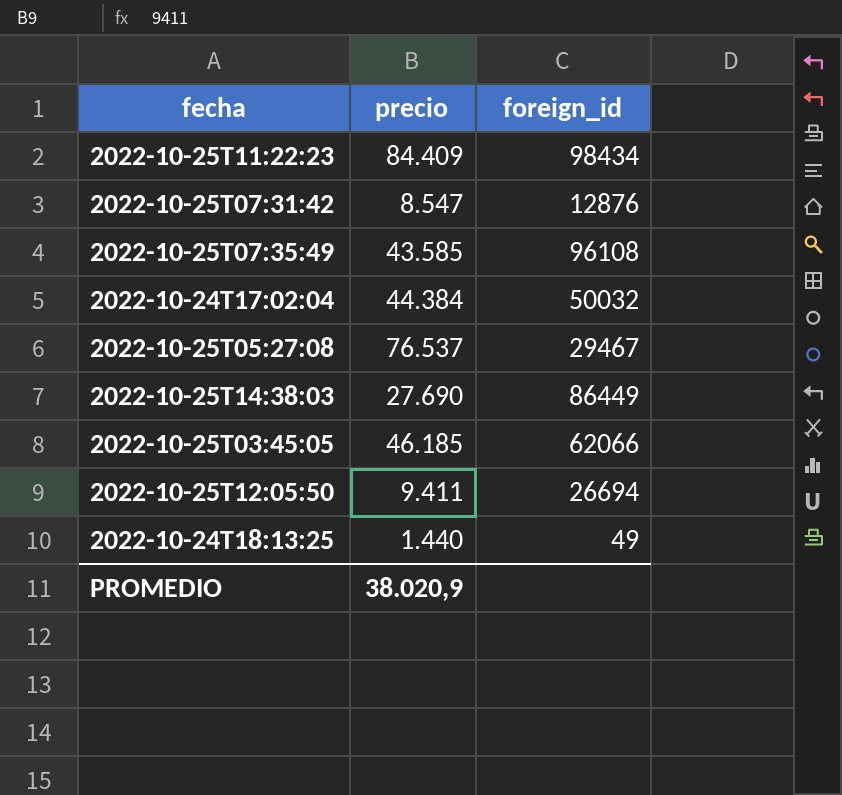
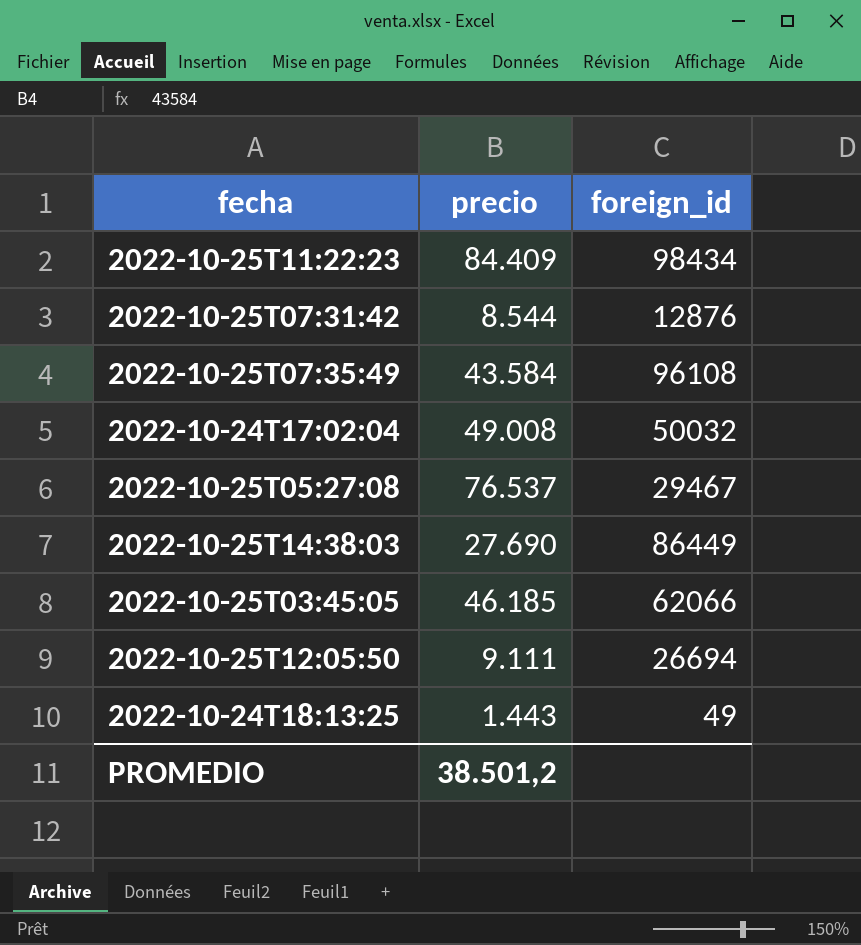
2022-10-25T07:31:42 | precio: 8.547 -> 8.544
2022-10-25T07:35:49 | precio: 43.585 -> 43.584
2022-10-24T17:02:04 | precio: 44.384 -> 49.008
2022-10-25T12:05:50 | precio: 9.411 -> 9.111
2022-10-24T18:13:25 | precio: 1.440 -> 1.443
PROMEDIO | precio: 38.020,9 -> 38.501,2

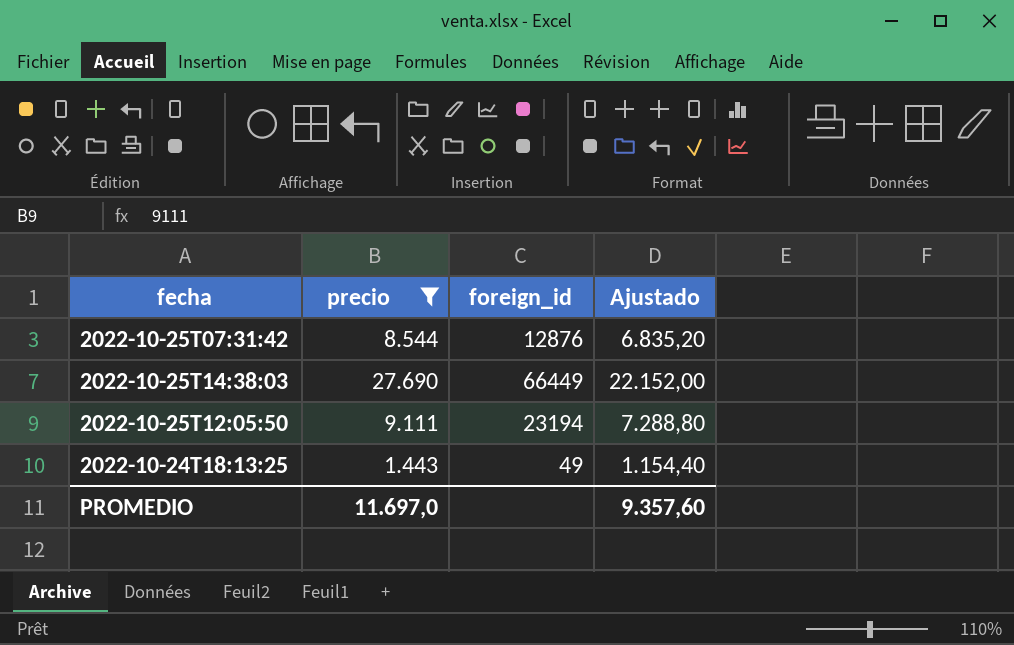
filter: none -> precio <= 27.690
column Ajustado | formula: none -> [precio] * 0,8
2022-10-25T14:38:03 | foreign_id: 86449 -> 66449
2022-10-25T12:05:50 | foreign_id: 26694 -> 23194
PROMEDIO | precio: 38.501,2 -> 11.697,0

